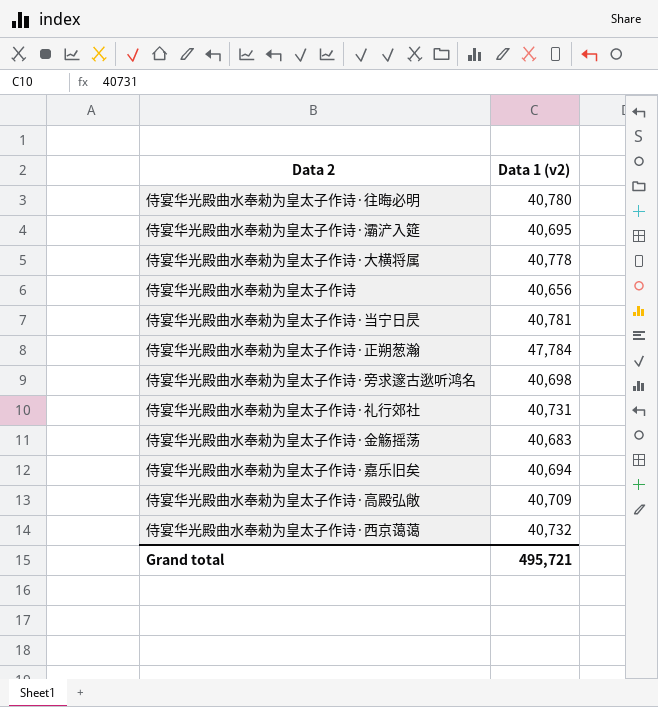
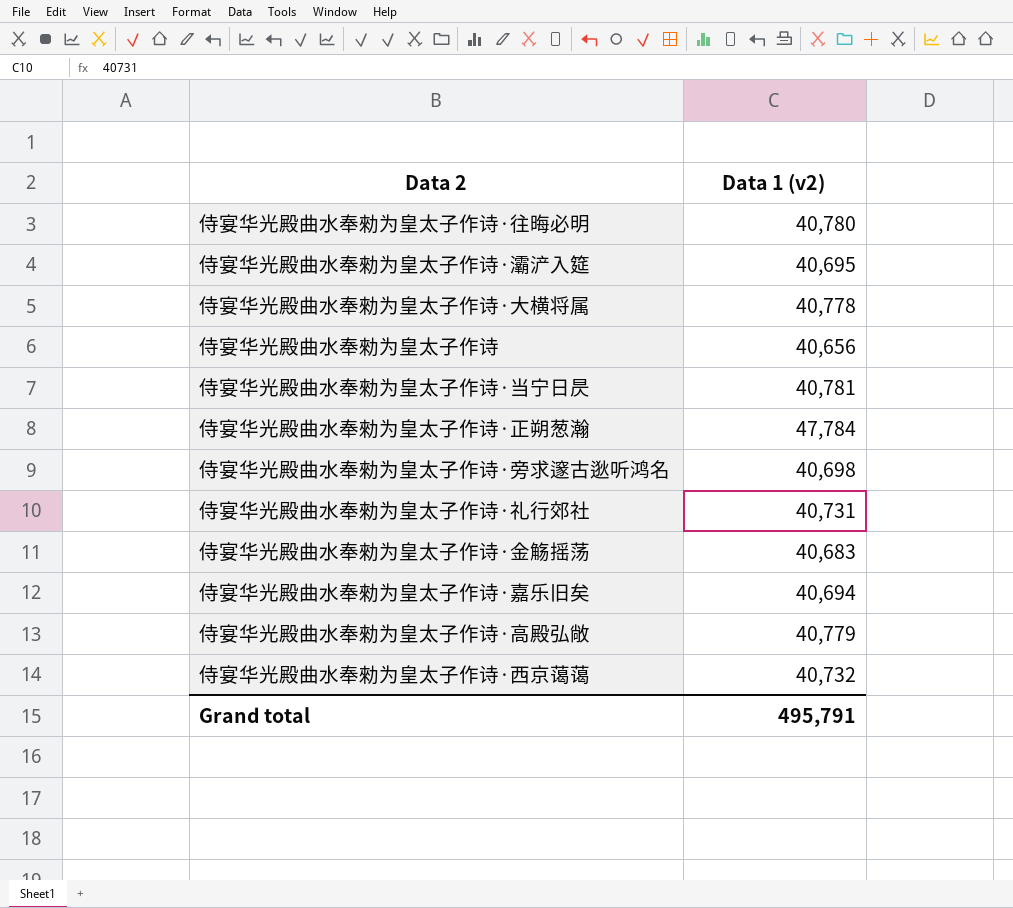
侍宴华光殿曲水奉勑为皇太子作诗·高殿弘敞 | Data 1 (v2): 40,709 -> 40,779
Grand total | Data 1 (v2): 495,721 -> 495,791

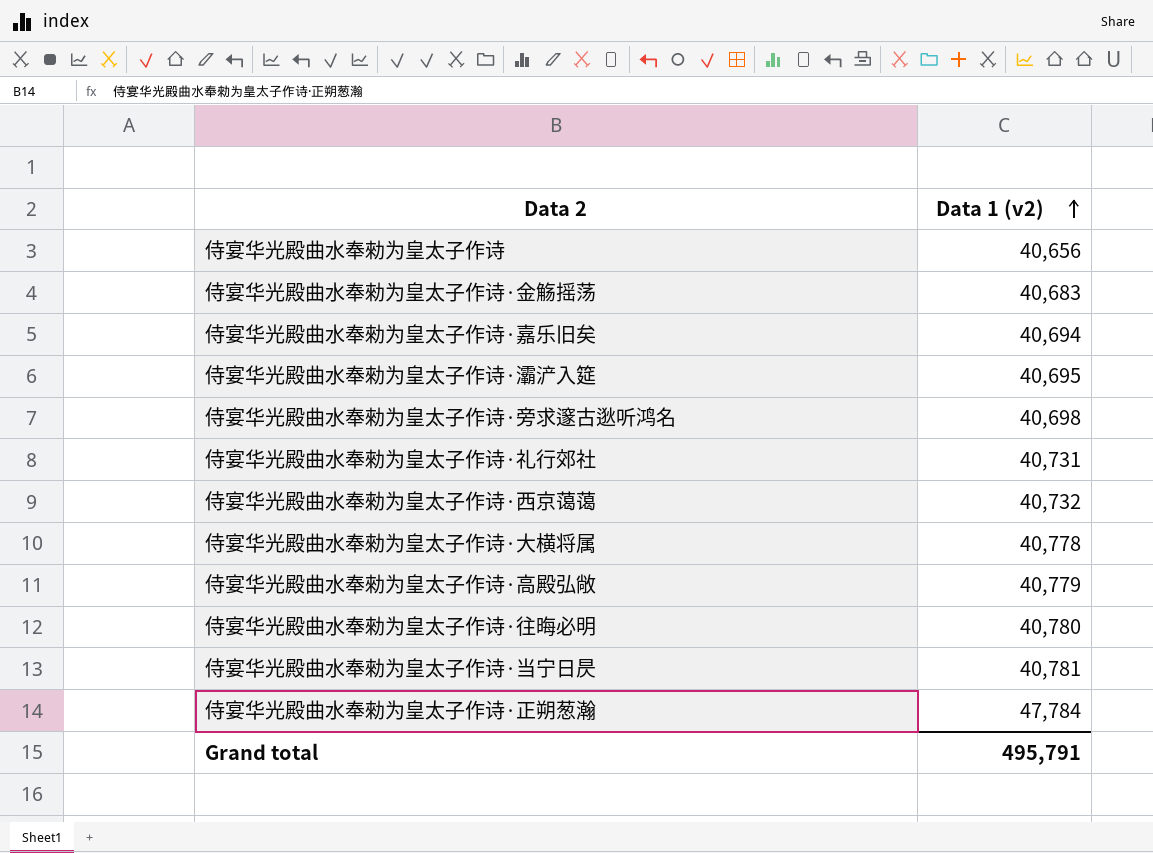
row order: none -> Data 1 (v2) ascending

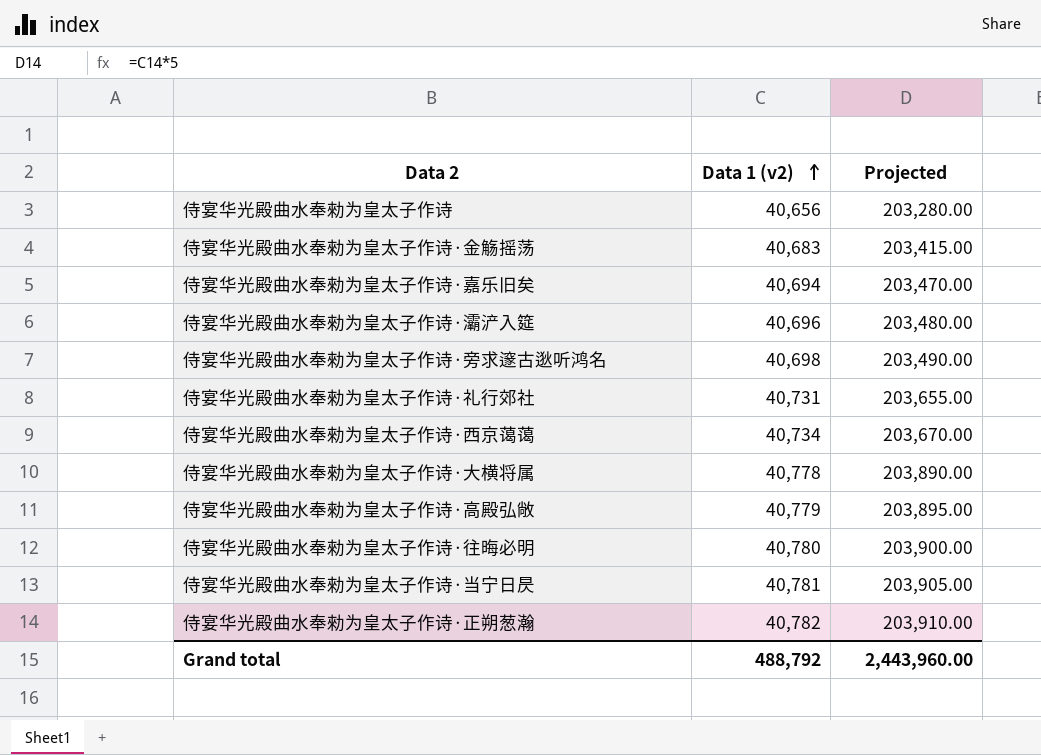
column Projected | formula: none -> [Data 1 (v2)] * 5
侍宴华光殿曲水奉勑为皇太子作诗·灞浐入筵 | Data 1 (v2): 40,695 -> 40,696
侍宴华光殿曲水奉勑为皇太子作诗·西京蔼蔼 | Data 1 (v2): 40,732 -> 40,734
侍宴华光殿曲水奉勑为皇太子作诗·正朔葱瀚 | Data 1 (v2): 47,784 -> 40,782
Grand total | Data 1 (v2): 495,791 -> 488,792

